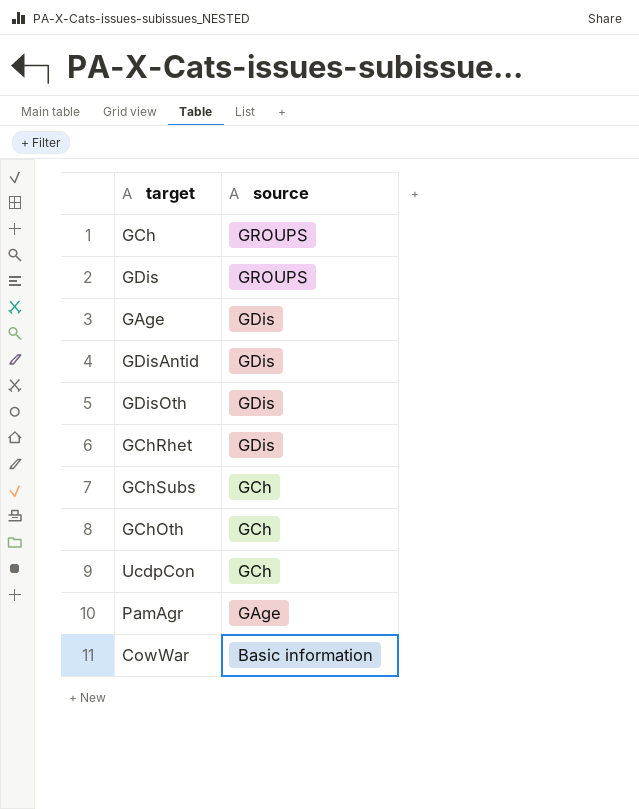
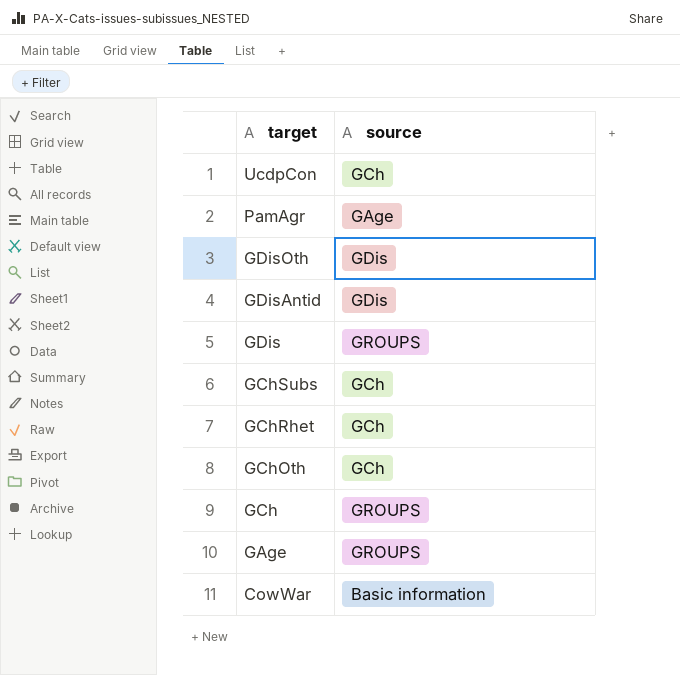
row order: source descending -> target descending
GChRhet | source: GDis -> GCh
GAge | source: GDis -> GROUPS

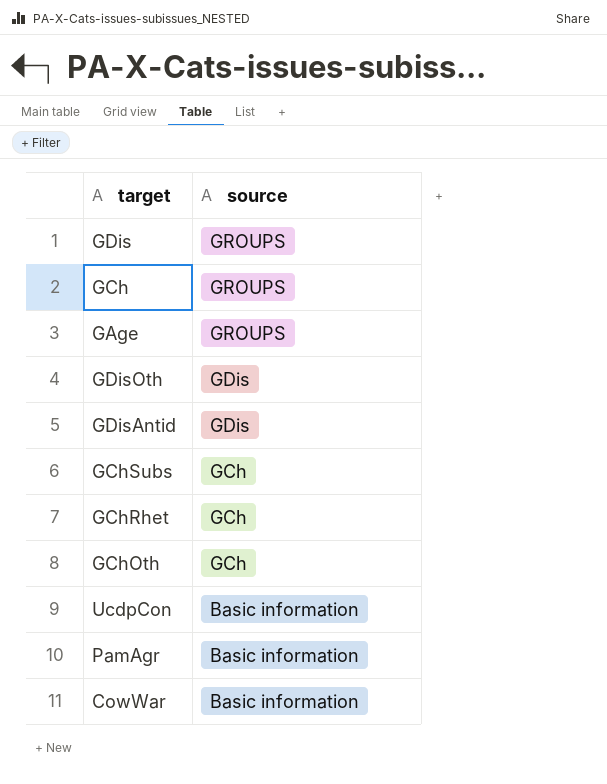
row order: target descending -> source descending
UcdpCon | source: GCh -> Basic information
PamAgr | source: GAge -> Basic information

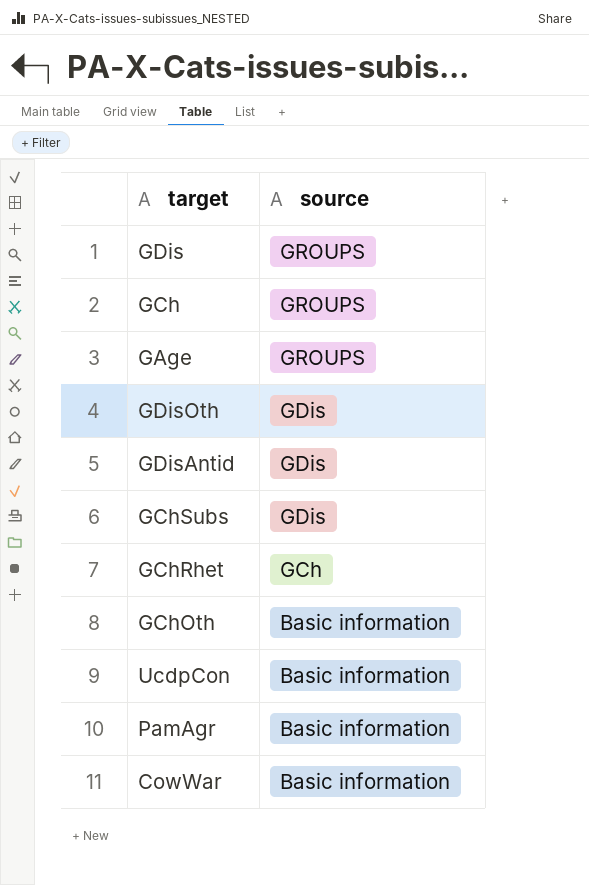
GChSubs | source: GCh -> GDis
GChOth | source: GCh -> Basic information

